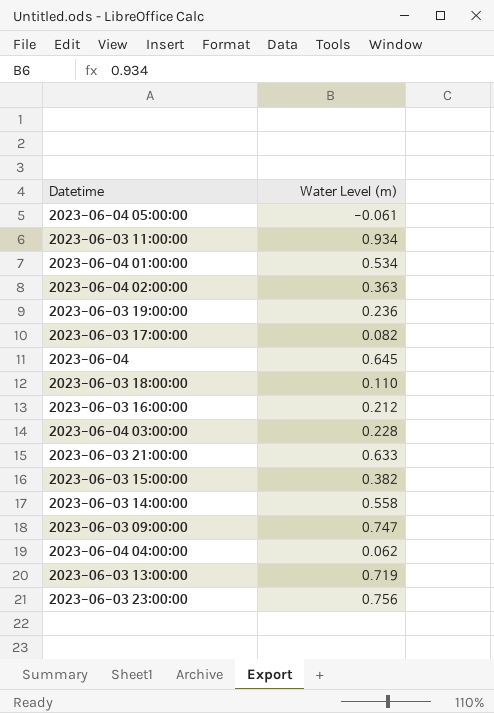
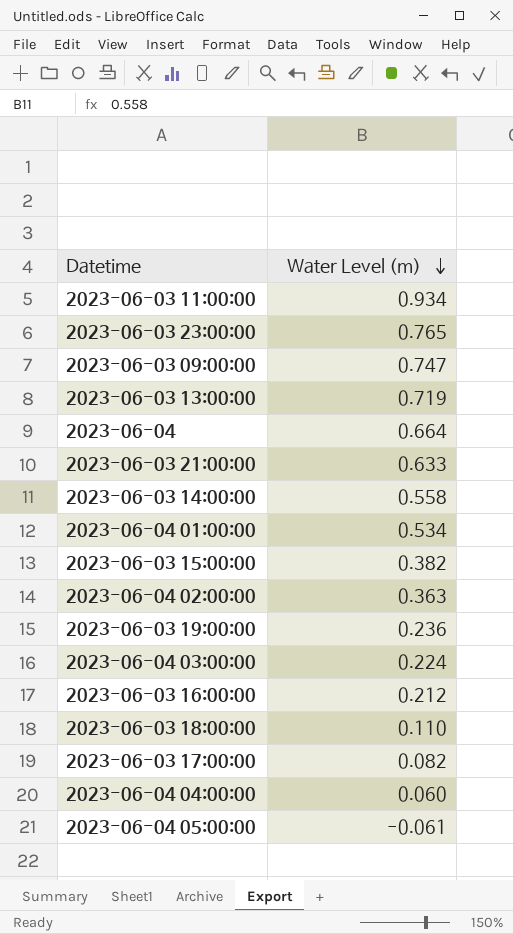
row order: none -> Water Level (m) descending
2023-06-03 23:00:00 | Water Level (m): 0.756 -> 0.765
2023-06-04 | Water Level (m): 0.645 -> 0.664
2023-06-04 03:00:00 | Water Level (m): 0.228 -> 0.224
2023-06-04 04:00:00 | Water Level (m): 0.062 -> 0.060

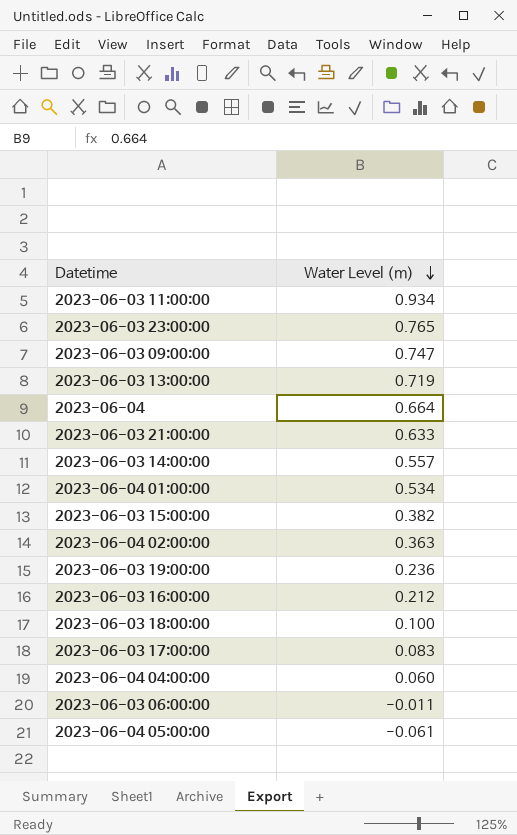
row 2023-06-04 03:00:00: 0.224 -> none
2023-06-03 14:00:00 | Water Level (m): 0.558 -> 0.557
2023-06-03 18:00:00 | Water Level (m): 0.110 -> 0.100
2023-06-03 17:00:00 | Water Level (m): 0.082 -> 0.083
row 2023-06-03 06:00:00: none -> -0.011

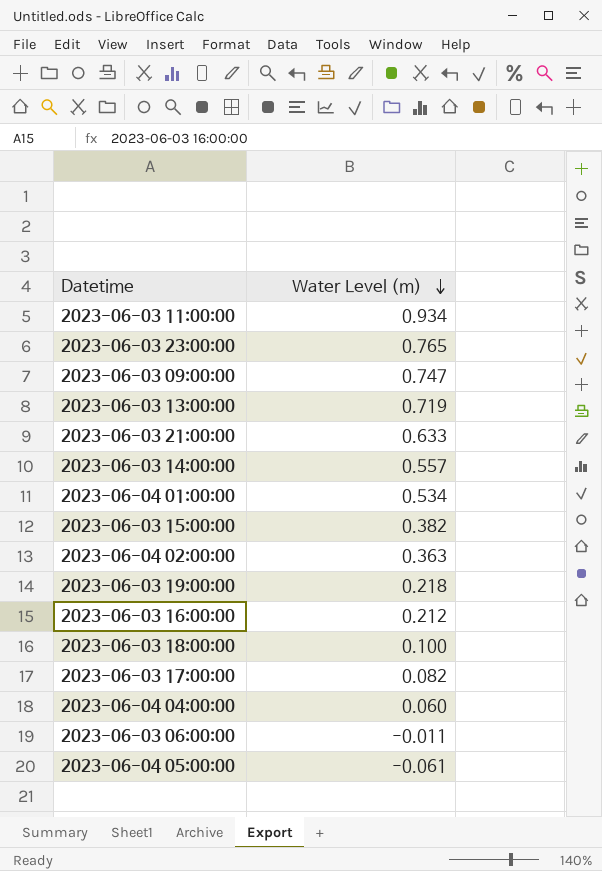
row 2023-06-04: 0.664 -> none
2023-06-03 19:00:00 | Water Level (m): 0.236 -> 0.218
2023-06-03 17:00:00 | Water Level (m): 0.083 -> 0.082

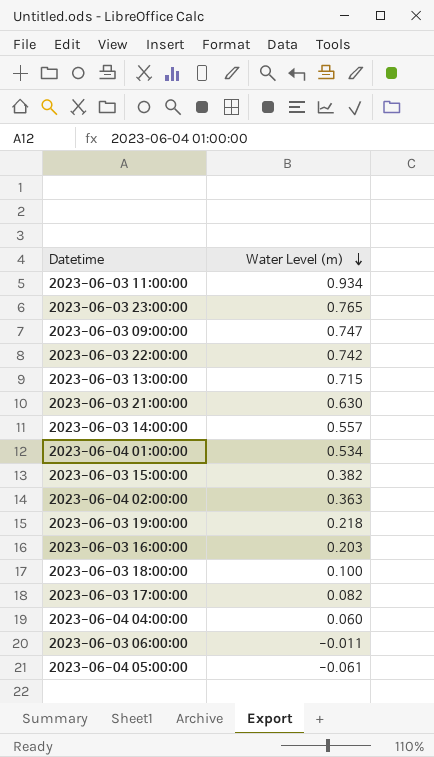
row 2023-06-03 22:00:00: none -> 0.742
2023-06-03 13:00:00 | Water Level (m): 0.719 -> 0.715
2023-06-03 21:00:00 | Water Level (m): 0.633 -> 0.630
2023-06-03 16:00:00 | Water Level (m): 0.212 -> 0.203

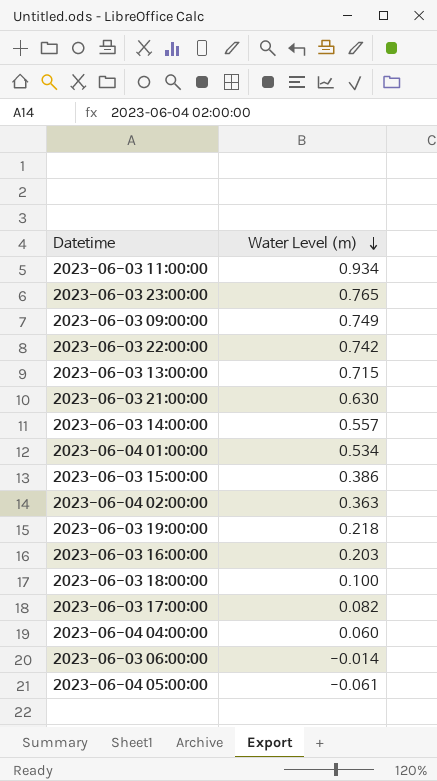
2023-06-03 09:00:00 | Water Level (m): 0.747 -> 0.749
2023-06-03 15:00:00 | Water Level (m): 0.382 -> 0.386
2023-06-03 06:00:00 | Water Level (m): -0.011 -> -0.014

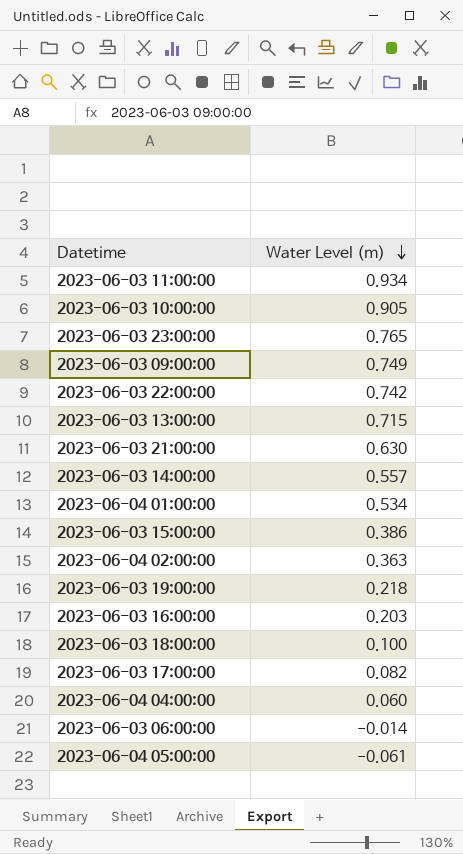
row 2023-06-03 10:00:00: none -> 0.905

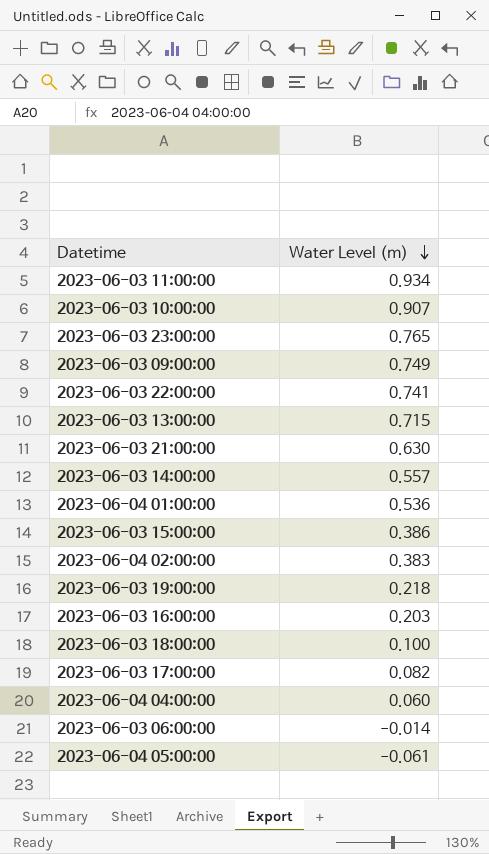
2023-06-03 10:00:00 | Water Level (m): 0.905 -> 0.907
2023-06-03 22:00:00 | Water Level (m): 0.742 -> 0.741
2023-06-04 01:00:00 | Water Level (m): 0.534 -> 0.536
2023-06-04 02:00:00 | Water Level (m): 0.363 -> 0.383

